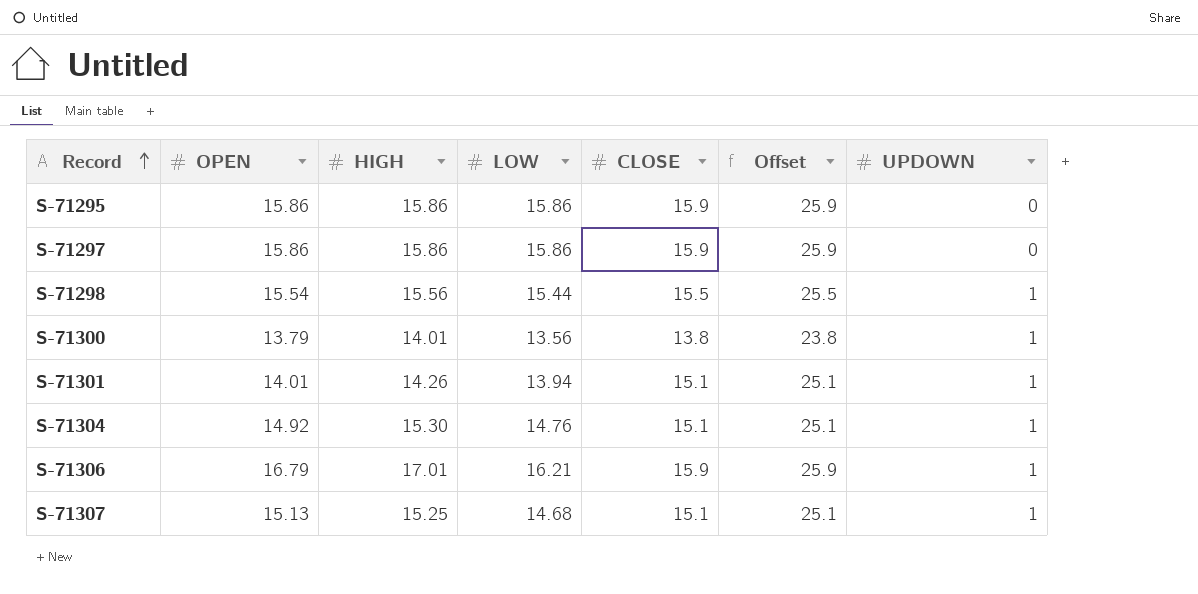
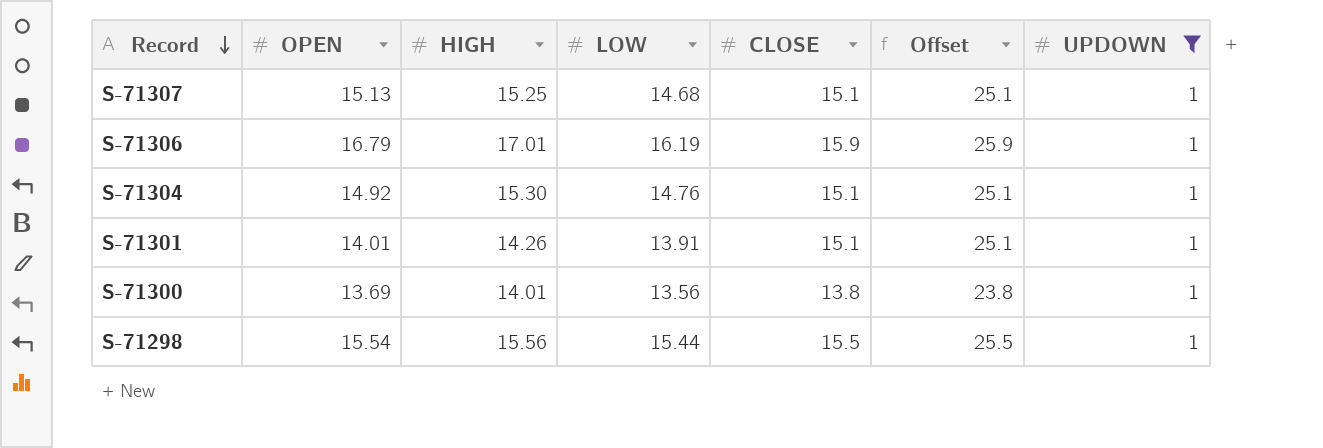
filter: none -> UPDOWN = 1
row order: Record ascending -> Record descending
S-71306 | LOW: 16.21 -> 16.19
S-71301 | LOW: 13.94 -> 13.91
S-71300 | OPEN: 13.79 -> 13.69

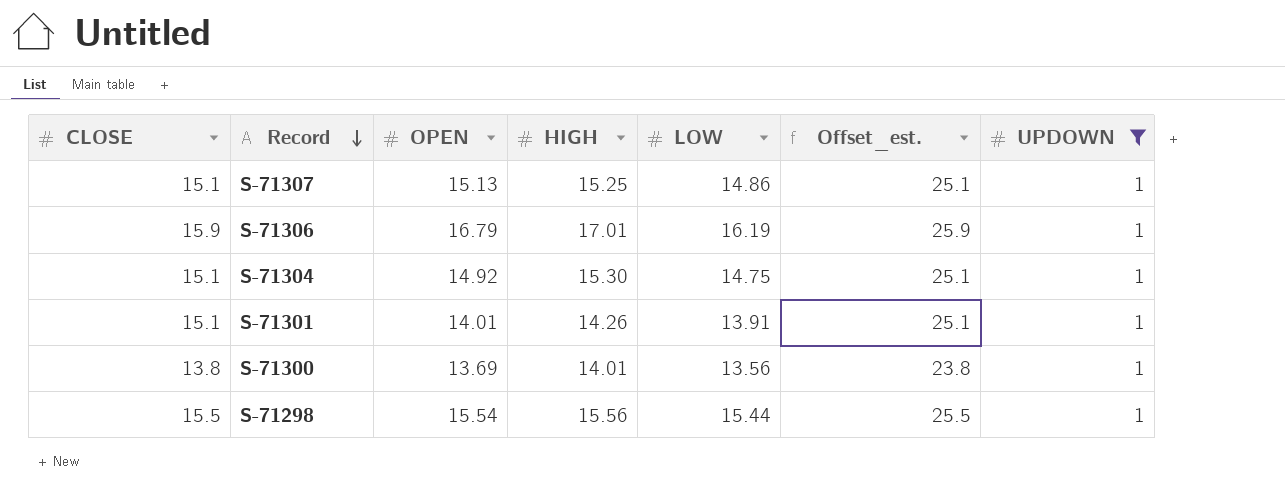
column CLOSE | position: 5 -> 1
column name: Offset -> Offset_est.
S-71307 | LOW: 14.68 -> 14.86
S-71304 | LOW: 14.76 -> 14.75

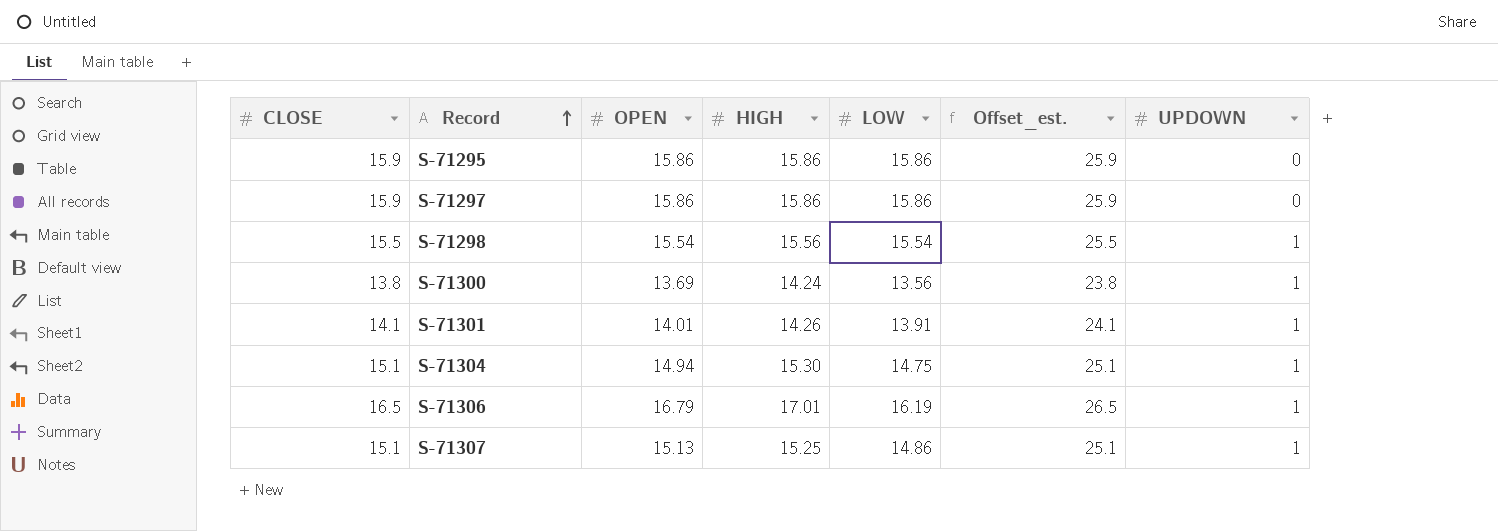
filter: UPDOWN = 1 -> none
row order: Record descending -> Record ascending
S-71298 | LOW: 15.44 -> 15.54
S-71300 | HIGH: 14.01 -> 14.24
S-71301 | CLOSE: 15.1 -> 14.1
S-71301 | Offset_est.: 25.1 -> 24.1
S-71304 | OPEN: 14.92 -> 14.94
S-71306 | CLOSE: 15.9 -> 16.5
S-71306 | Offset_est.: 25.9 -> 26.5

